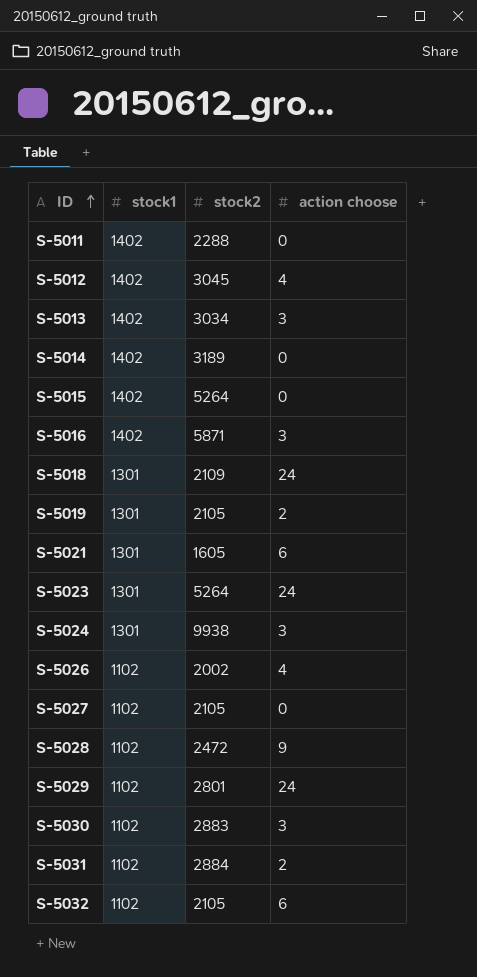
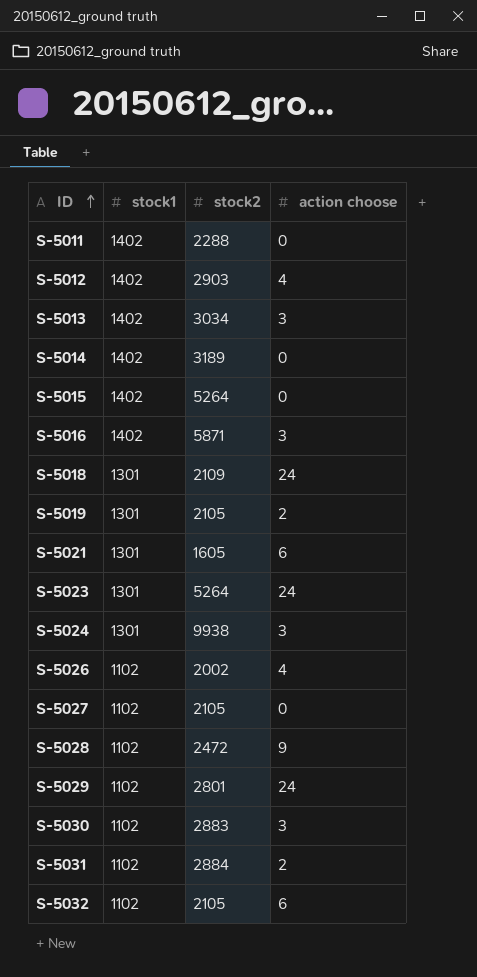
S-5012 | stock2: 3045 -> 2903

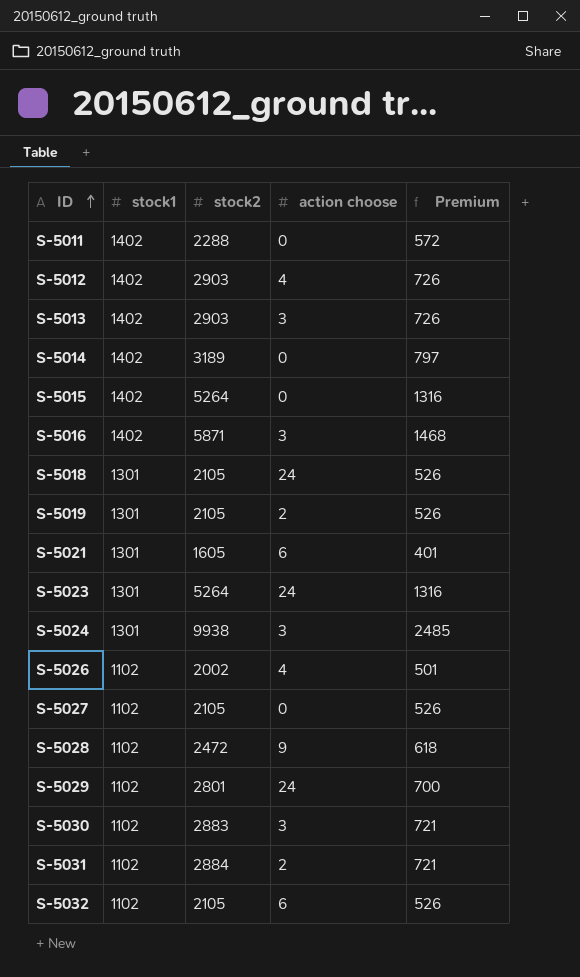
column Premium | formula: none -> [stock2] * 0.25
S-5013 | stock2: 3034 -> 2903
S-5018 | stock2: 2109 -> 2105

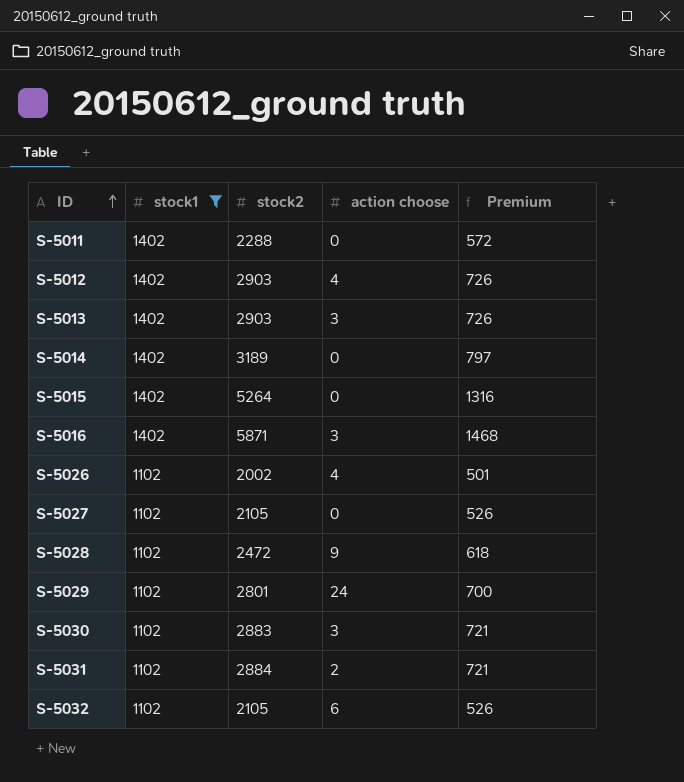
filter: none -> stock1 != 1301

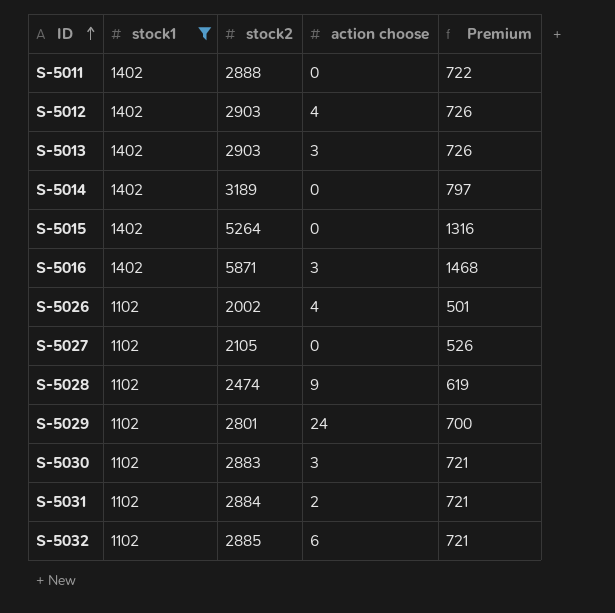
S-5011 | stock2: 2288 -> 2888
S-5011 | Premium: 572 -> 722
S-5028 | stock2: 2472 -> 2474
S-5028 | Premium: 618 -> 619
S-5032 | stock2: 2105 -> 2885
S-5032 | Premium: 526 -> 721

